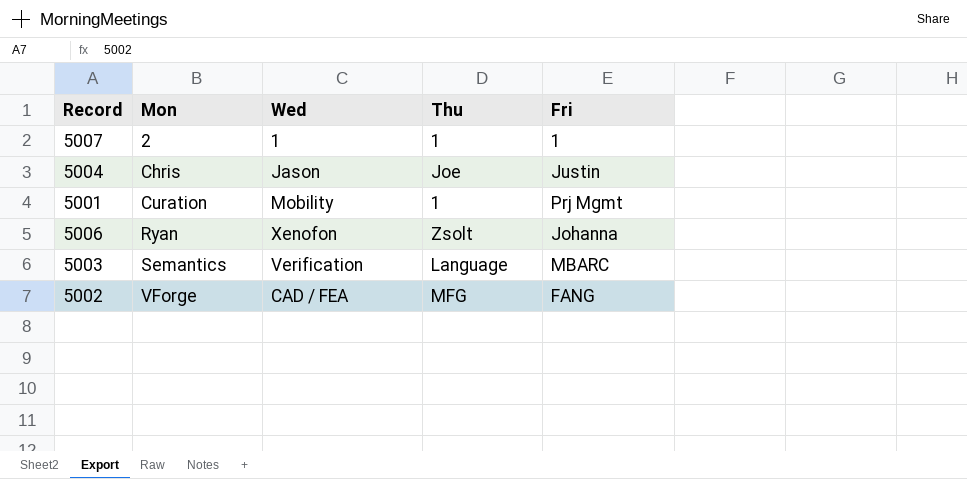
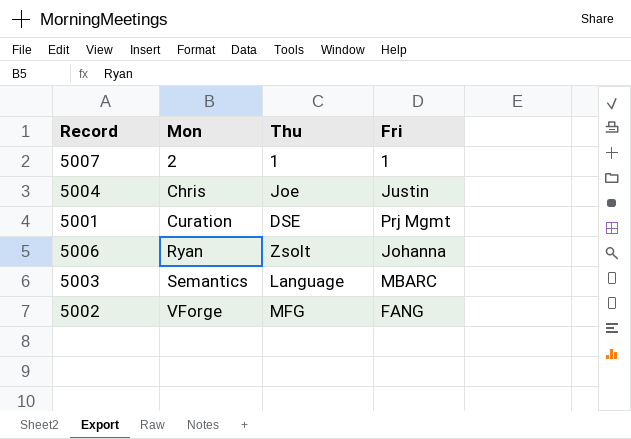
column Wed | position: 3 -> none
5001 | Thu: 1 -> DSE

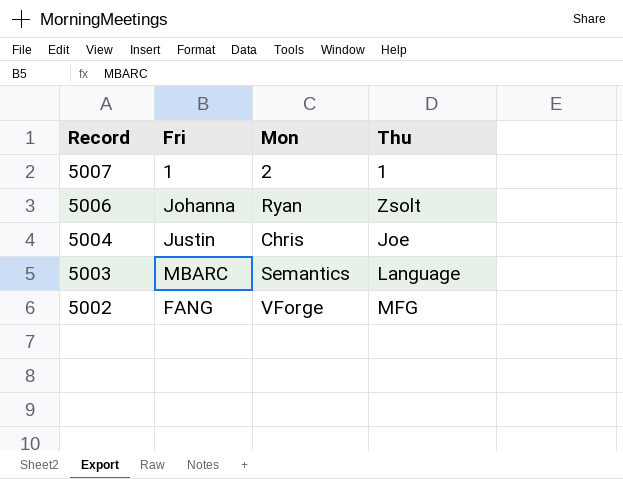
row order: Mon ascending -> Record descending
column Fri | position: 4 -> 2
row 5001: Curation | DSE | Prj Mgmt -> none

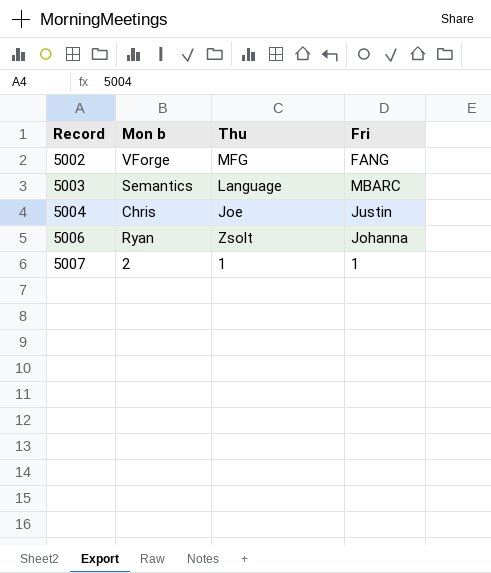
row order: Record descending -> Record ascending
column name: Mon -> Mon b
column Fri | position: 2 -> 4

